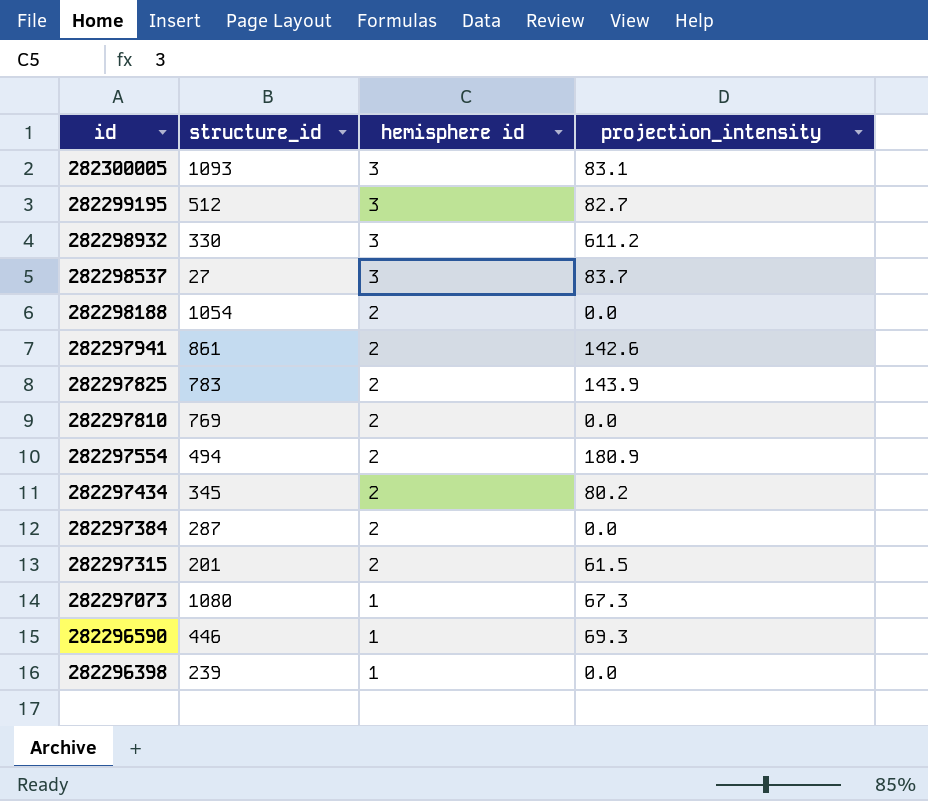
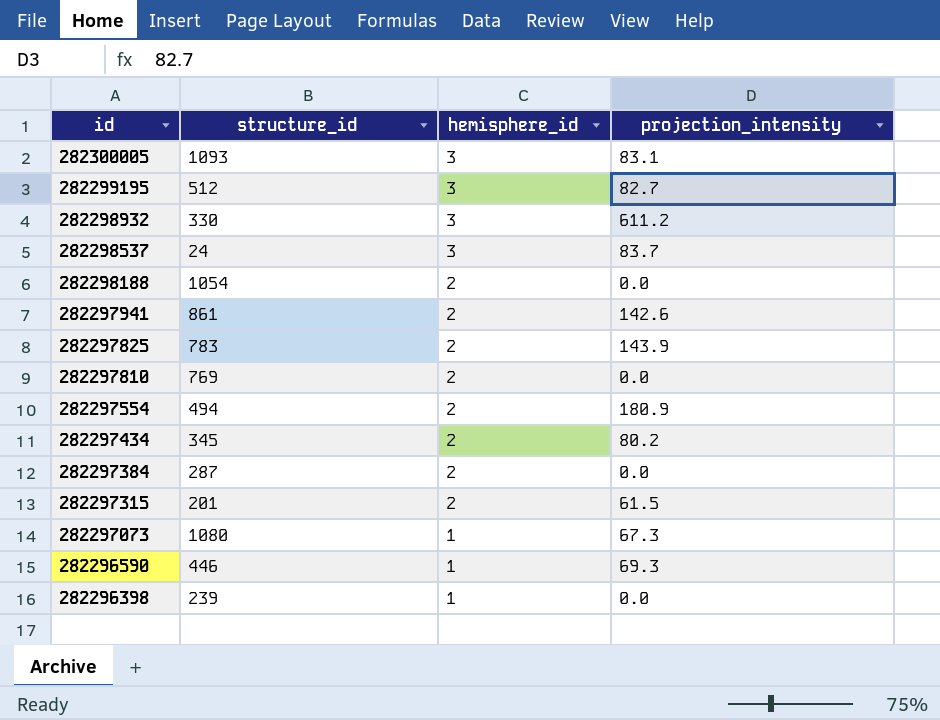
column name: hemisphere id -> hemisphere_id
282298537 | structure_id: 27 -> 24

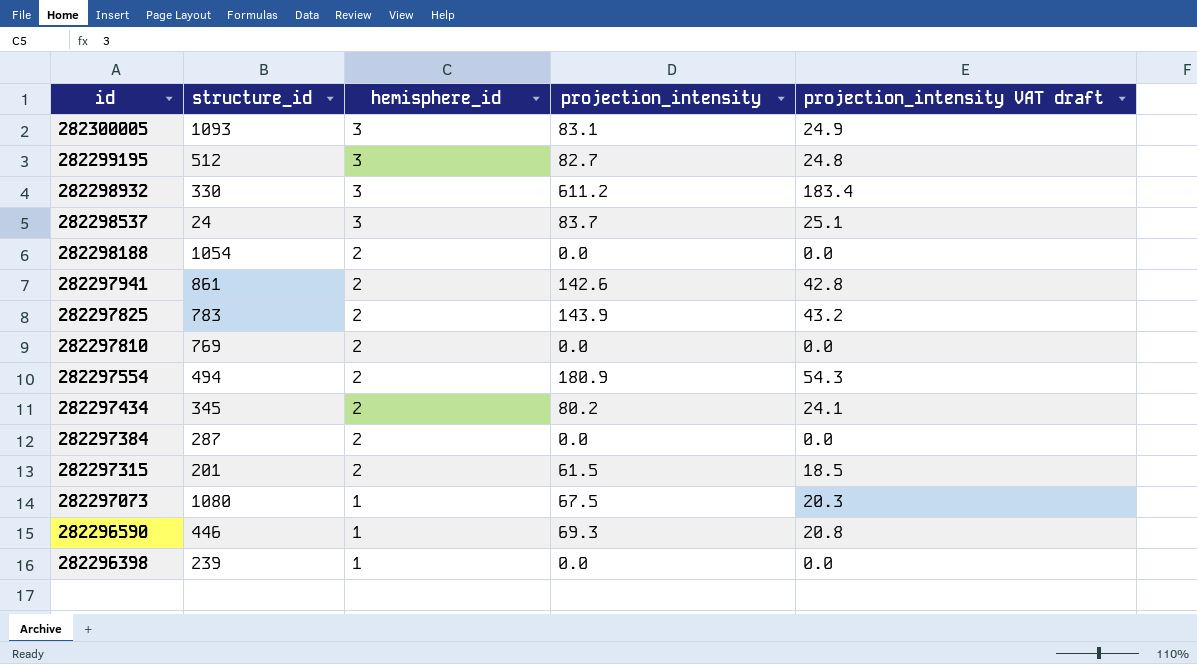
column projection_intensity VAT draft | formula: none -> [projection_intensity] * 0.3
282297073 | projection_intensity: 67.3 -> 67.5

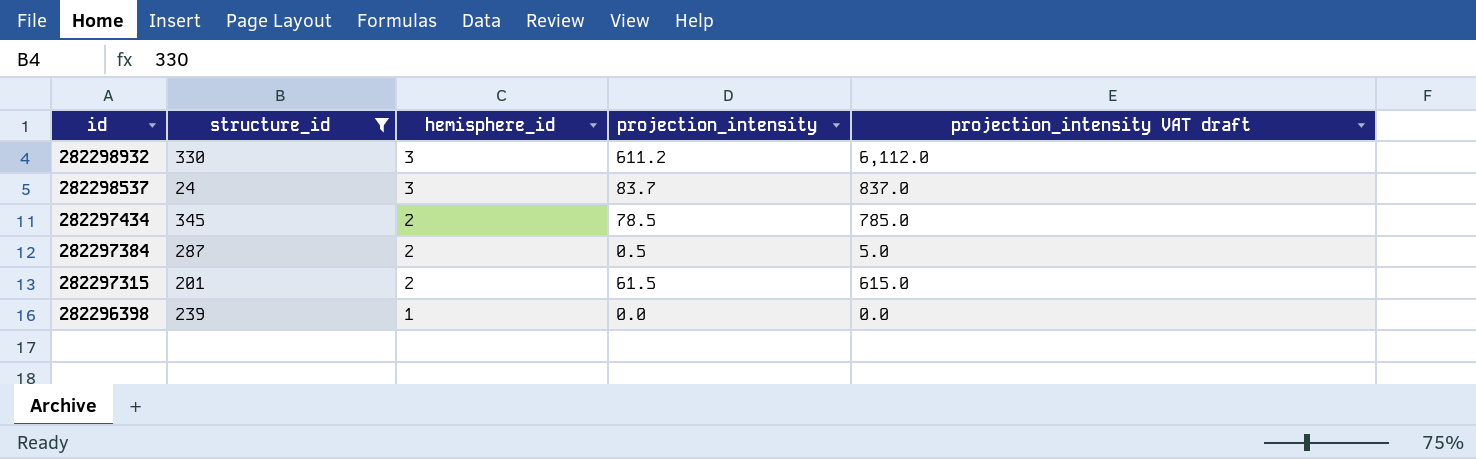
filter: none -> structure_id <= 345
column projection_intensity VAT draft | formula: [projection_intensity] * 0.3 -> [projection_intensity] * 10
282297434 | projection_intensity: 80.2 -> 78.5
282297384 | projection_intensity: 0.0 -> 0.5

